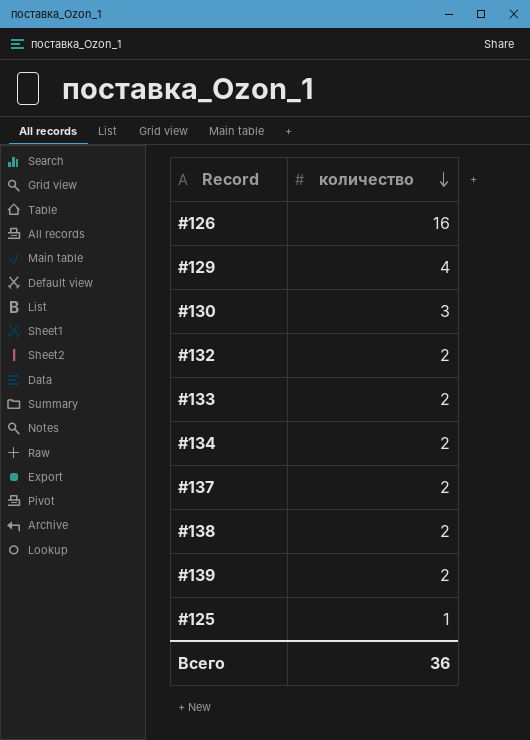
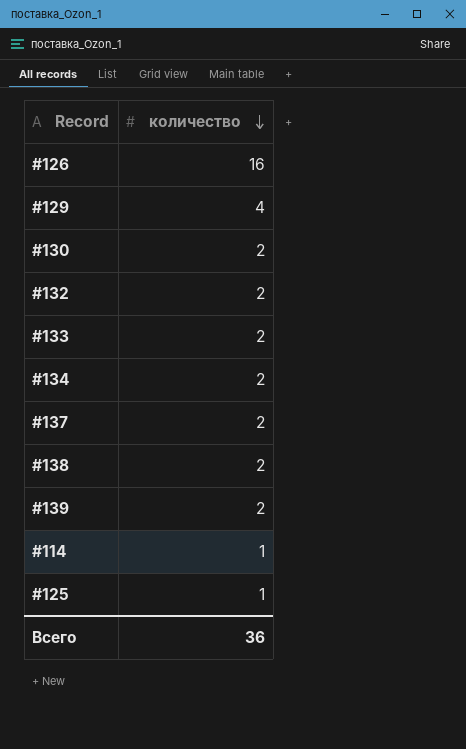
#130 | количество: 3 -> 2
row #114: none -> 1

